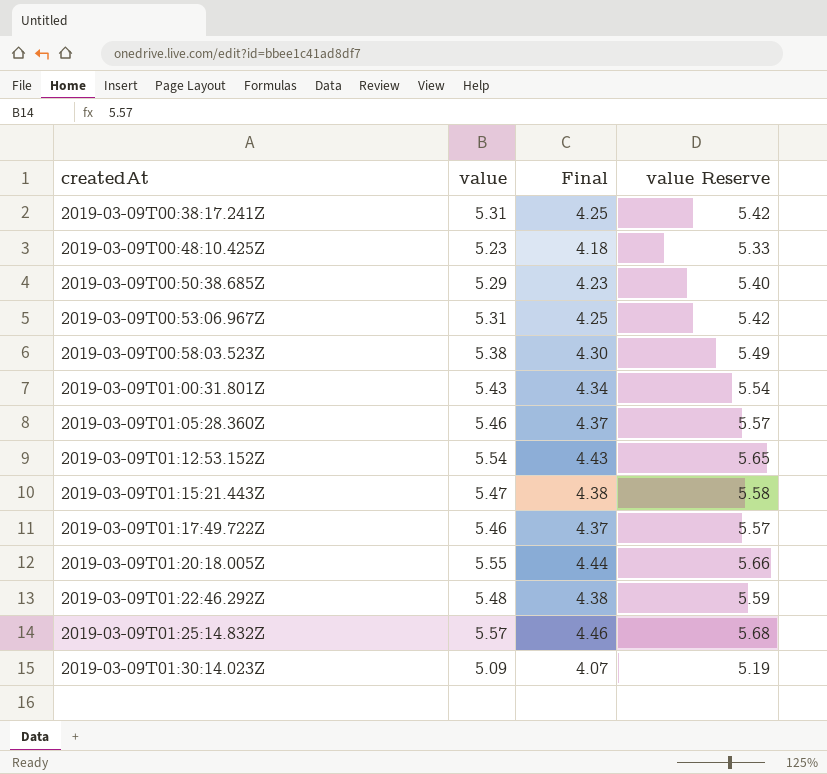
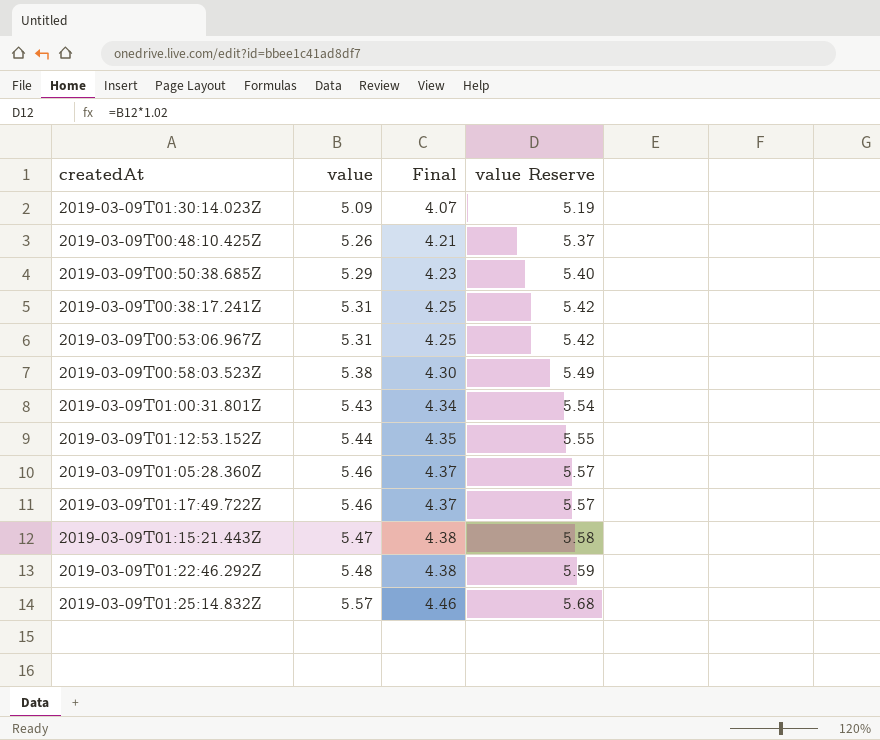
row order: createdAt ascending -> value ascending
row 2019-03-09T01:20:18.005Z: 5.55 | 4.44 | 5.66 -> none
2019-03-09T00:48:10.425Z | value: 5.23 -> 5.26
2019-03-09T00:48:10.425Z | Final: 4.18 -> 4.21
2019-03-09T00:48:10.425Z | value Reserve: 5.33 -> 5.37
2019-03-09T01:12:53.152Z | value: 5.54 -> 5.44
2019-03-09T01:12:53.152Z | Final: 4.43 -> 4.35
2019-03-09T01:12:53.152Z | value Reserve: 5.65 -> 5.55

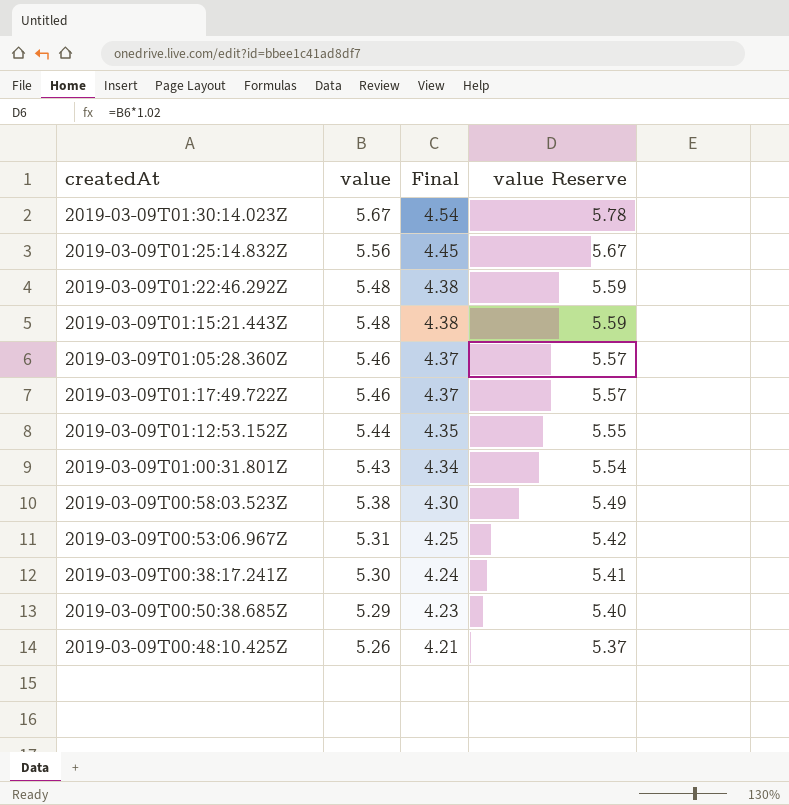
row order: value ascending -> value descending
2019-03-09T01:30:14.023Z | value: 5.09 -> 5.67
2019-03-09T01:30:14.023Z | Final: 4.07 -> 4.54
2019-03-09T01:30:14.023Z | value Reserve: 5.19 -> 5.78
2019-03-09T01:25:14.832Z | value: 5.57 -> 5.56
2019-03-09T01:25:14.832Z | Final: 4.46 -> 4.45
2019-03-09T01:25:14.832Z | value Reserve: 5.68 -> 5.67
2019-03-09T01:15:21.443Z | value: 5.47 -> 5.48
2019-03-09T01:15:21.443Z | value Reserve: 5.58 -> 5.59
2019-03-09T00:38:17.241Z | value: 5.31 -> 5.30
2019-03-09T00:38:17.241Z | Final: 4.25 -> 4.24
2019-03-09T00:38:17.241Z | value Reserve: 5.42 -> 5.41

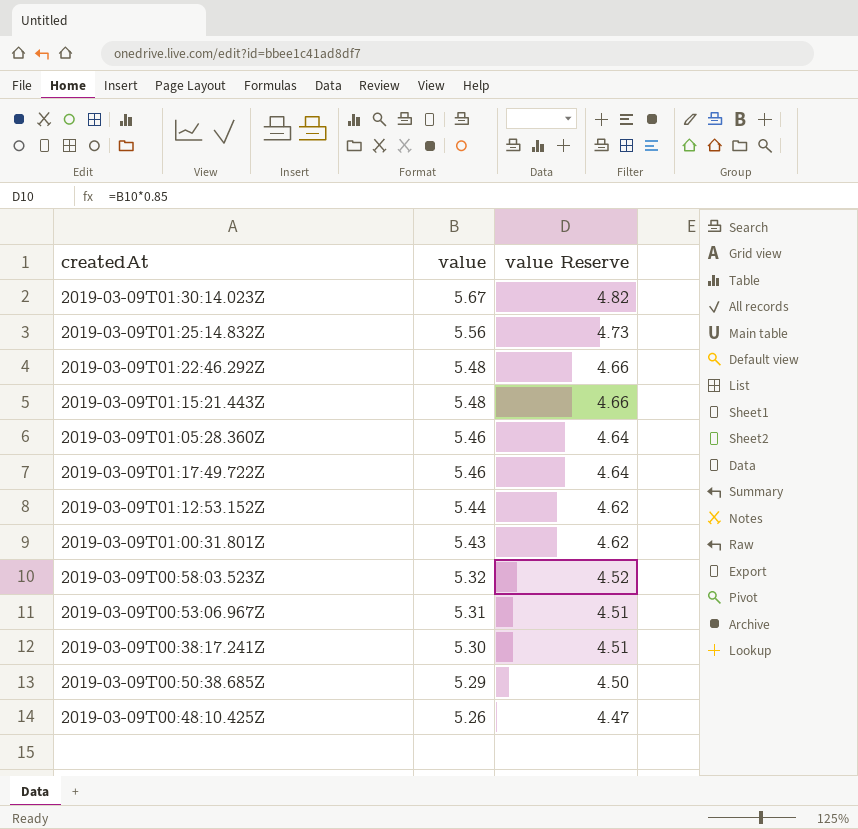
column Final | formula: [value] * 0.8 -> none
column value Reserve | formula: [value] * 1.02 -> [value] * 0.85
2019-03-09T00:58:03.523Z | value: 5.38 -> 5.32

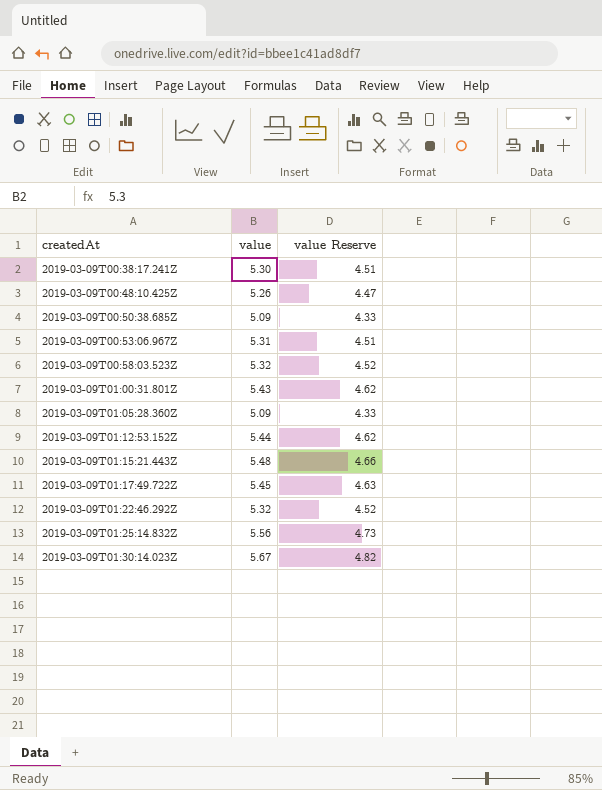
row order: value descending -> createdAt ascending
2019-03-09T00:50:38.685Z | value: 5.29 -> 5.09
2019-03-09T00:50:38.685Z | value Reserve: 4.50 -> 4.33
2019-03-09T01:05:28.360Z | value: 5.46 -> 5.09
2019-03-09T01:05:28.360Z | value Reserve: 4.64 -> 4.33
2019-03-09T01:17:49.722Z | value: 5.46 -> 5.45
2019-03-09T01:17:49.722Z | value Reserve: 4.64 -> 4.63
2019-03-09T01:22:46.292Z | value: 5.48 -> 5.32
2019-03-09T01:22:46.292Z | value Reserve: 4.66 -> 4.52

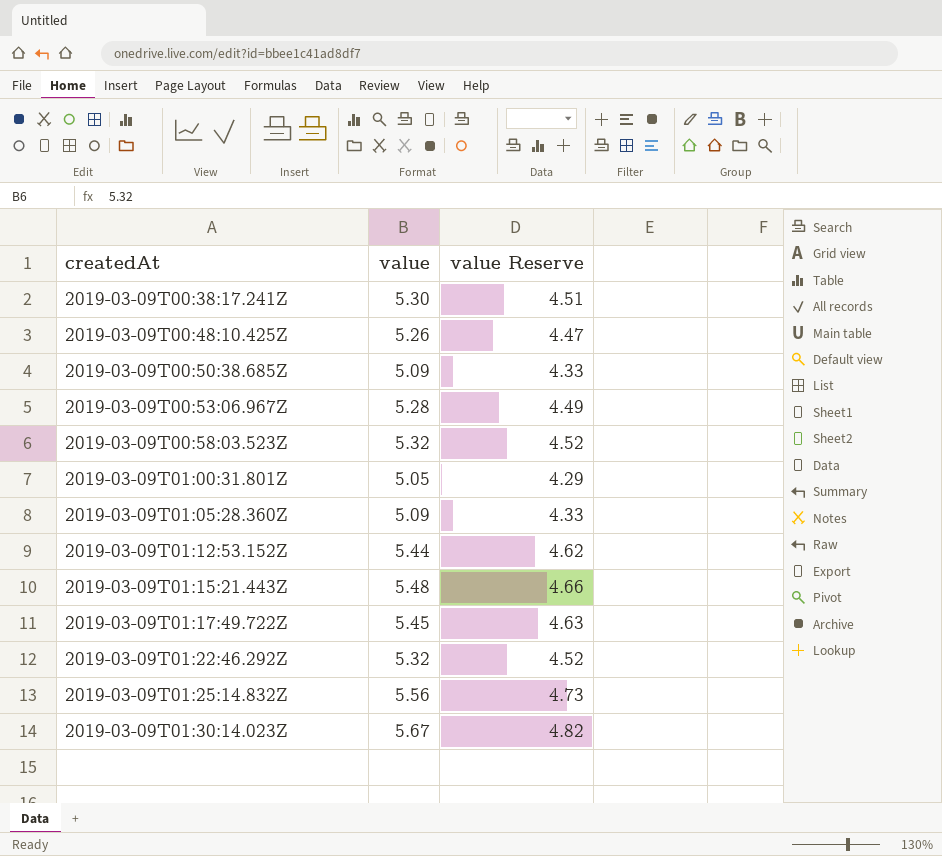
2019-03-09T00:53:06.967Z | value: 5.31 -> 5.28
2019-03-09T00:53:06.967Z | value Reserve: 4.51 -> 4.49
2019-03-09T01:00:31.801Z | value: 5.43 -> 5.05
2019-03-09T01:00:31.801Z | value Reserve: 4.62 -> 4.29

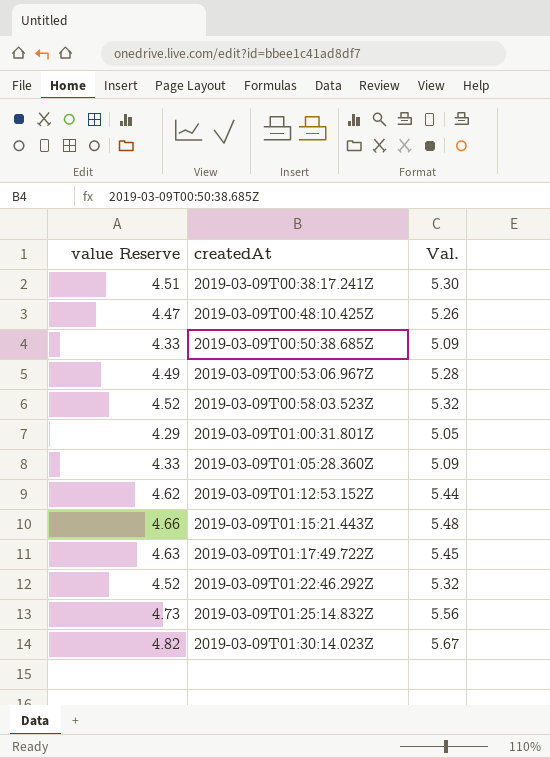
column value Reserve | position: 3 -> 1
column name: value -> Val.

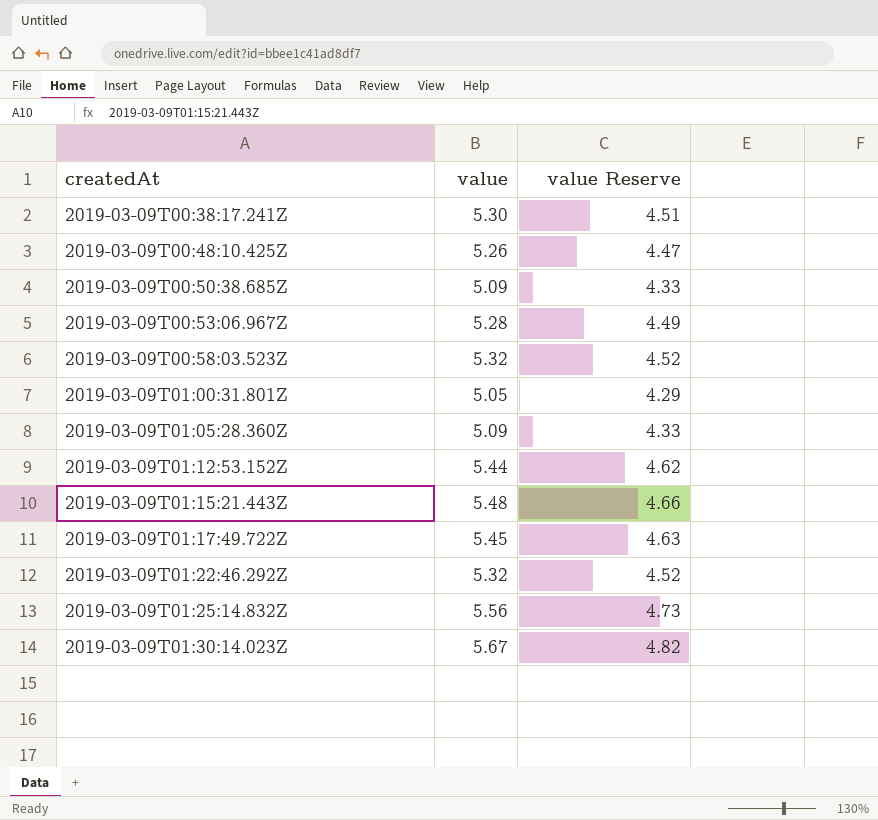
column name: Val. -> value
column value Reserve | position: 1 -> 3

